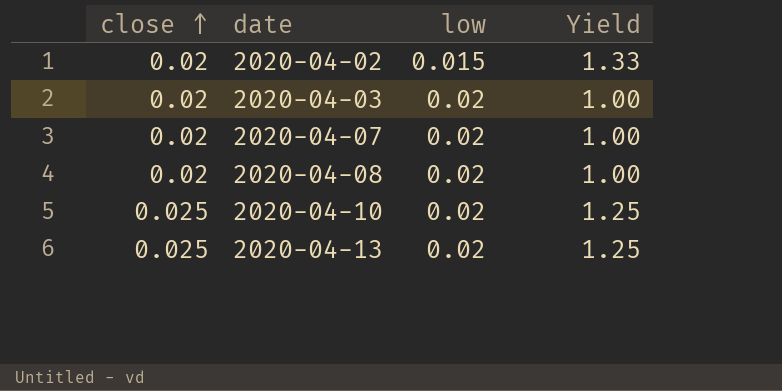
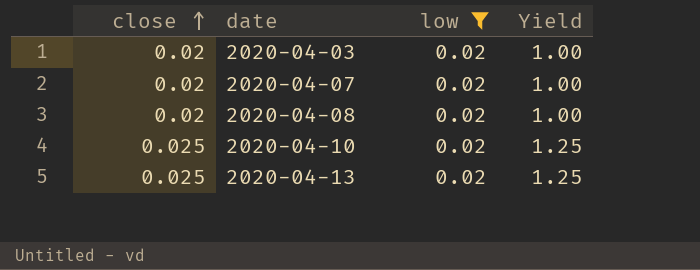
filter: none -> low = 0.02

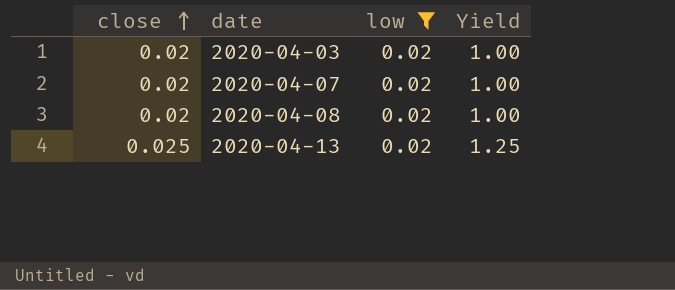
row 2020-04-10: 0.025 | 0.02 | 1.25 -> none

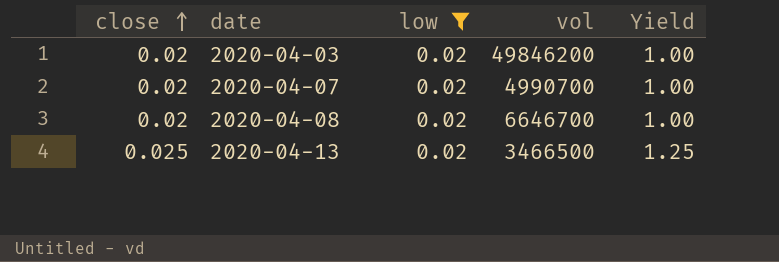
column vol | position: none -> 4

